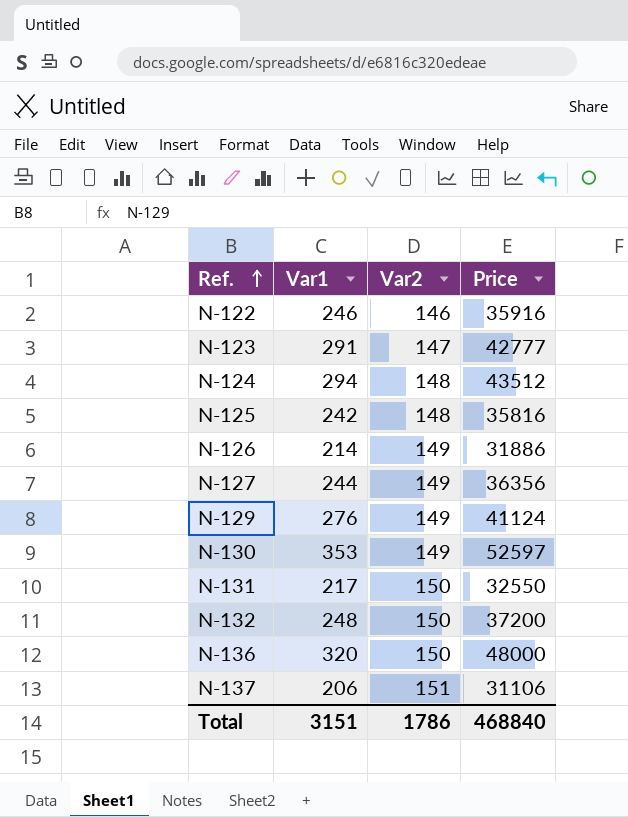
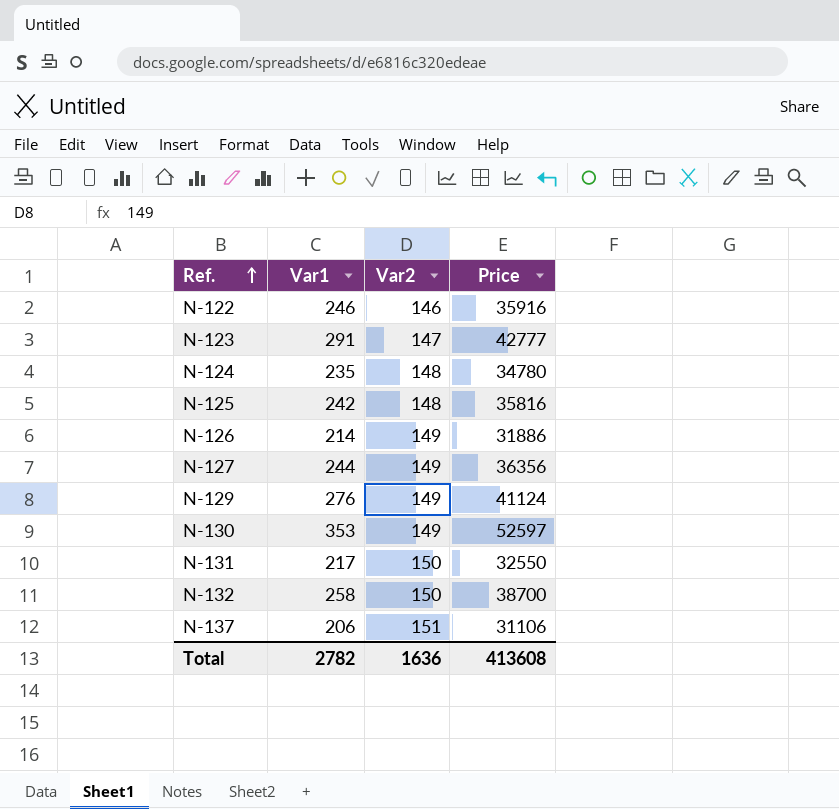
row N-136: 320 | 150 | 48000 -> none
N-124 | Var1: 294 -> 235
N-124 | Price: 43512 -> 34780
N-132 | Var1: 248 -> 258
N-132 | Price: 37200 -> 38700
Total | Var1: 3151 -> 2782
Total | Var2: 1786 -> 1636
Total | Price: 468840 -> 413608

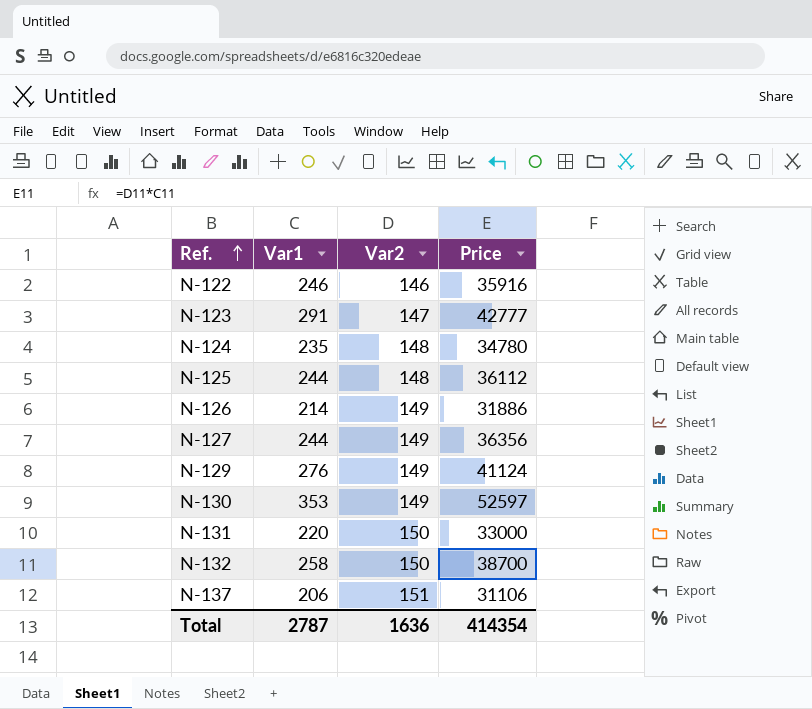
N-125 | Var1: 242 -> 244
N-125 | Price: 35816 -> 36112
N-131 | Var1: 217 -> 220
N-131 | Price: 32550 -> 33000
Total | Var1: 2782 -> 2787
Total | Price: 413608 -> 414354

